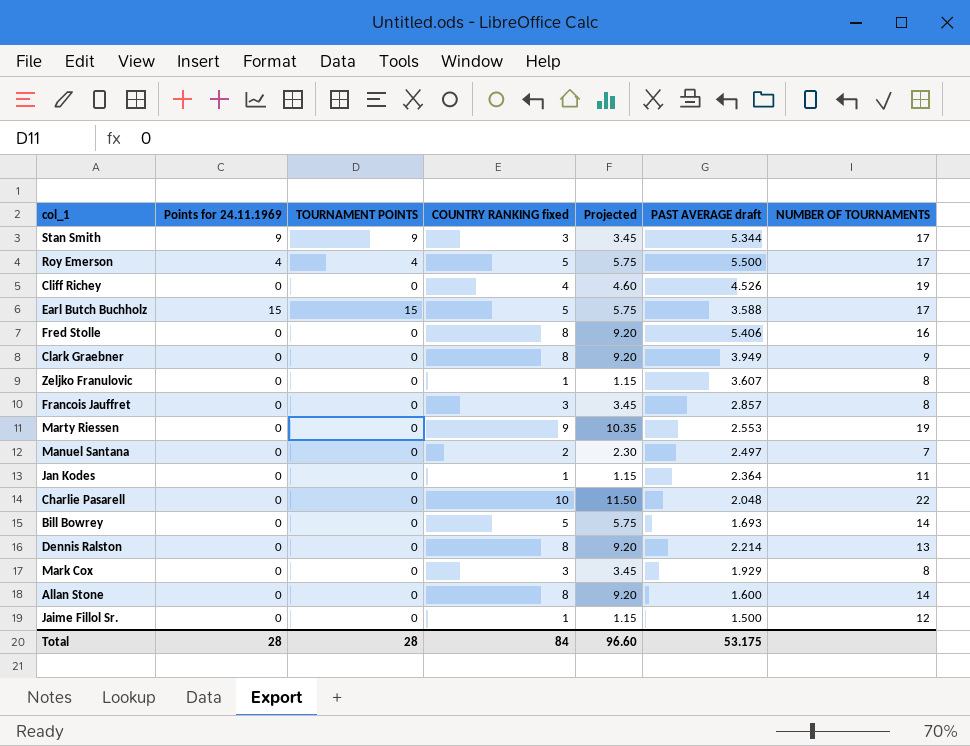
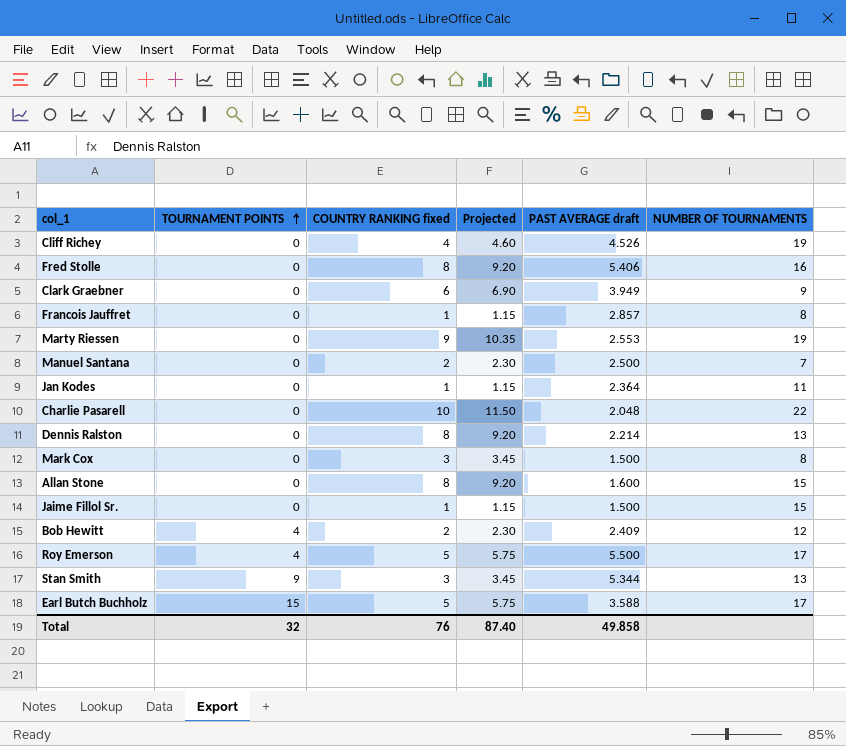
row order: none -> TOURNAMENT POINTS ascending
column Points for 24.11.1969 | position: 2 -> none
row Zeljko Franulovic: 0 | 0 | 1 | 1.15 | 3.607 | 8 -> none
row Bill Bowrey: 0 | 0 | 5 | 5.75 | 1.693 | 14 -> none
Clark Graebner | COUNTRY RANKING fixed: 8 -> 6
Clark Graebner | Projected: 9.20 -> 6.90
Francois Jauffret | COUNTRY RANKING fixed: 3 -> 1
Francois Jauffret | Projected: 3.45 -> 1.15
Manuel Santana | PAST AVERAGE draft: 2.497 -> 2.500
Mark Cox | PAST AVERAGE draft: 1.929 -> 1.500
Allan Stone | NUMBER OF TOURNAMENTS: 14 -> 15
Jaime Fillol Sr. | NUMBER OF TOURNAMENTS: 12 -> 15
row Bob Hewitt: none -> 4 | 2 | 2.30 | 2.409 | 12
Stan Smith | NUMBER OF TOURNAMENTS: 17 -> 13
Total | TOURNAMENT POINTS: 28 -> 32
Total | COUNTRY RANKING fixed: 84 -> 76
Total | Projected: 96.60 -> 87.40
Total | PAST AVERAGE draft: 53.175 -> 49.858

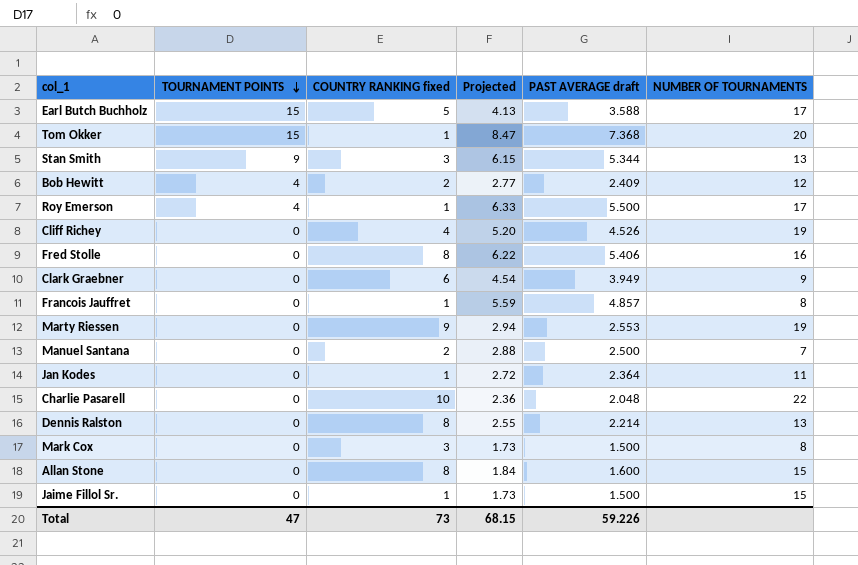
row order: TOURNAMENT POINTS ascending -> TOURNAMENT POINTS descending
column Projected | formula: [COUNTRY RANKING fixed] * 1.15 -> [PAST AVERAGE draft] * 1.15
row Tom Okker: none -> 15 | 1 | 8.47 | 7.368 | 20
Roy Emerson | COUNTRY RANKING fixed: 5 -> 1
Francois Jauffret | PAST AVERAGE draft: 2.857 -> 4.857
Total | TOURNAMENT POINTS: 32 -> 47
Total | COUNTRY RANKING fixed: 76 -> 73
Total | Projected: 87.40 -> 68.15
Total | PAST AVERAGE draft: 49.858 -> 59.226

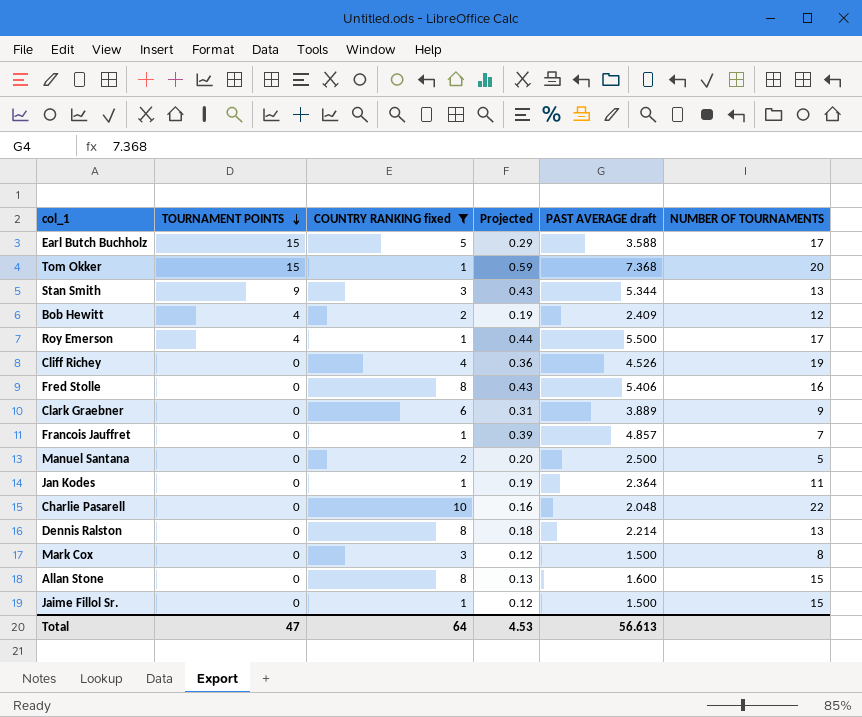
filter: none -> COUNTRY RANKING fixed != 9
column Projected | formula: [PAST AVERAGE draft] * 1.15 -> [PAST AVERAGE draft] * 0.08
Clark Graebner | PAST AVERAGE draft: 3.949 -> 3.889
Francois Jauffret | NUMBER OF TOURNAMENTS: 8 -> 7
Manuel Santana | NUMBER OF TOURNAMENTS: 7 -> 5
Total | COUNTRY RANKING fixed: 73 -> 64
Total | Projected: 68.15 -> 4.53
Total | PAST AVERAGE draft: 59.226 -> 56.613

